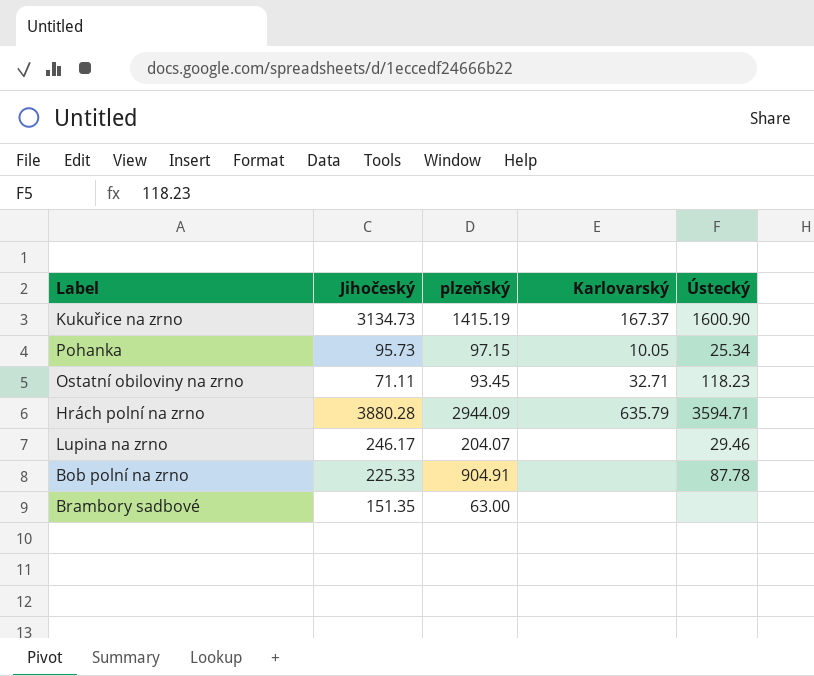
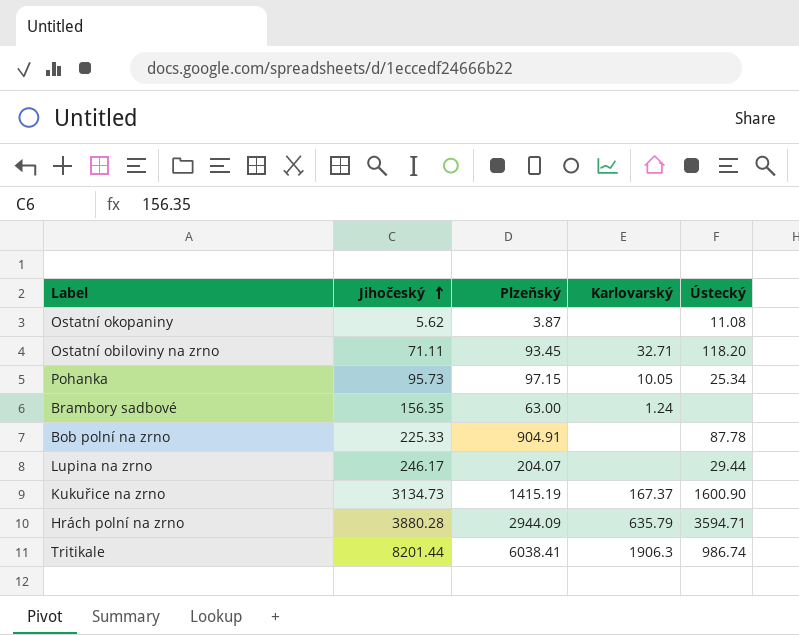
row order: none -> Jihočeský ascending
column name: plzeňský -> Plzeňský
row Ostatní okopaniny: none -> 5.62 | 3.87 | none | 11.08
Ostatní obiloviny na zrno | Ústecký: 118.23 -> 118.20
Brambory sadbové | Jihočeský: 151.35 -> 156.35
Brambory sadbové | Karlovarský: none -> 1.24
Lupina na zrno | Ústecký: 29.46 -> 29.44
row Tritikale: none -> 8201.44 | 6038.41 | 1906.3 | 986.74

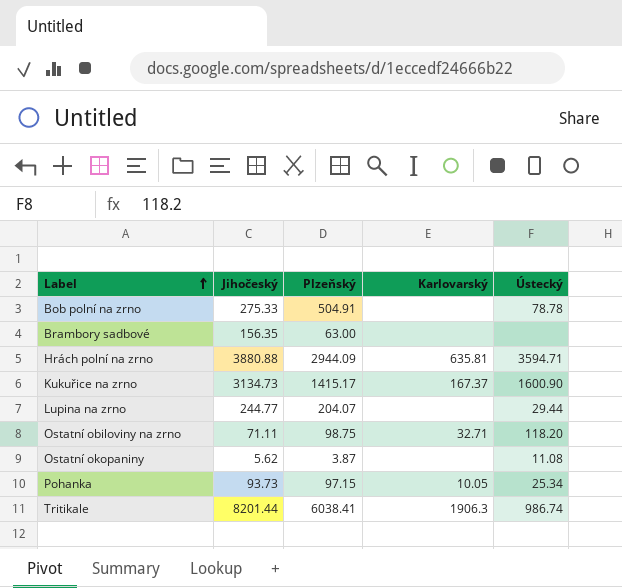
row order: Jihočeský ascending -> Label ascending
Bob polní na zrno | Jihočeský: 225.33 -> 275.33
Bob polní na zrno | Plzeňský: 904.91 -> 504.91
Bob polní na zrno | Ústecký: 87.78 -> 78.78
Brambory sadbové | Karlovarský: 1.24 -> none
Hrách polní na zrno | Jihočeský: 3880.28 -> 3880.88
Hrách polní na zrno | Karlovarský: 635.79 -> 635.81
Kukuřice na zrno | Plzeňský: 1415.19 -> 1415.17
Lupina na zrno | Jihočeský: 246.17 -> 244.77
Ostatní obiloviny na zrno | Plzeňský: 93.45 -> 98.75
Pohanka | Jihočeský: 95.73 -> 93.73

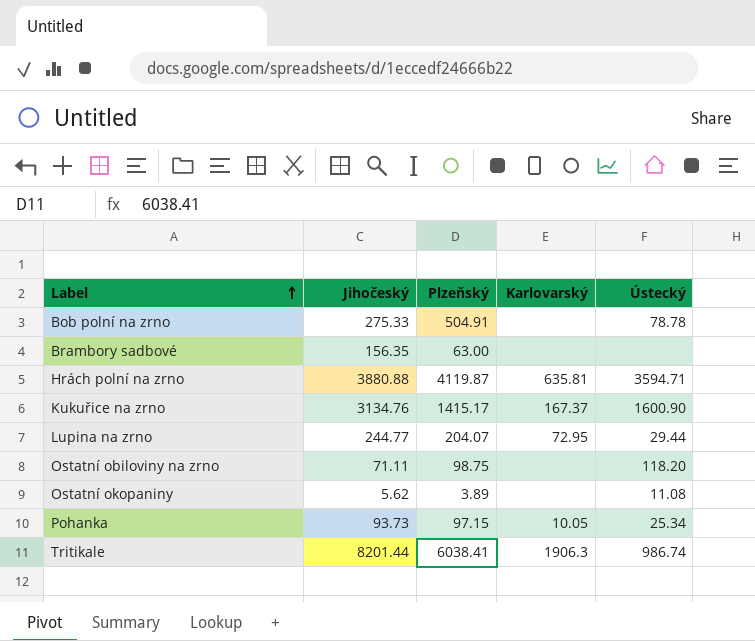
Hrách polní na zrno | Plzeňský: 2944.09 -> 4119.87
Kukuřice na zrno | Jihočeský: 3134.73 -> 3134.76
Lupina na zrno | Karlovarský: none -> 72.95
Ostatní obiloviny na zrno | Karlovarský: 32.71 -> none
Ostatní okopaniny | Plzeňský: 3.87 -> 3.89

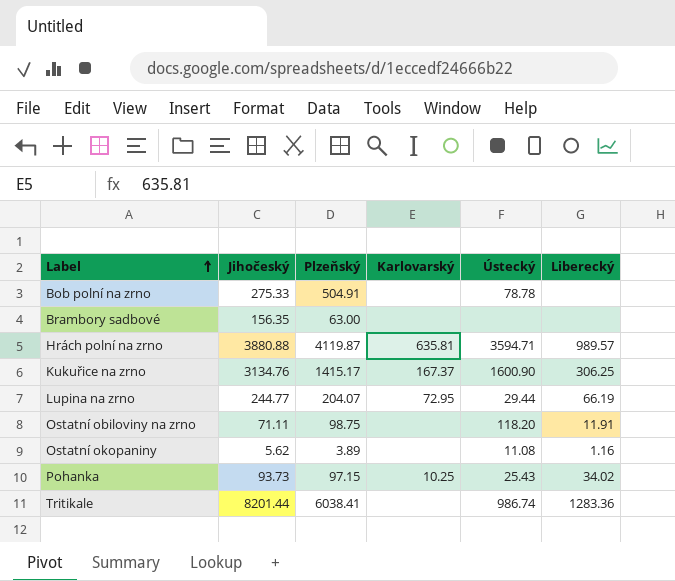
column Liberecký | position: none -> 6
Pohanka | Karlovarský: 10.05 -> 10.25
Pohanka | Ústecký: 25.34 -> 25.43
Tritikale | Karlovarský: 1906.3 -> none

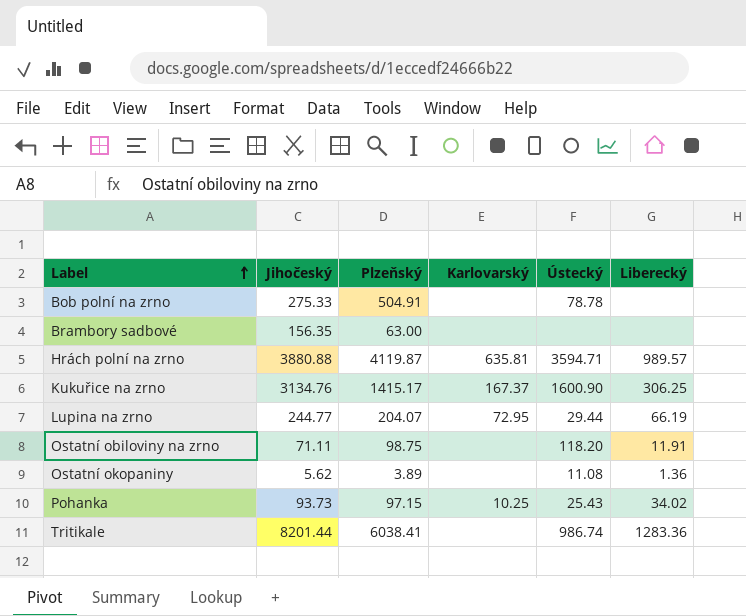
Ostatní okopaniny | Liberecký: 1.16 -> 1.36

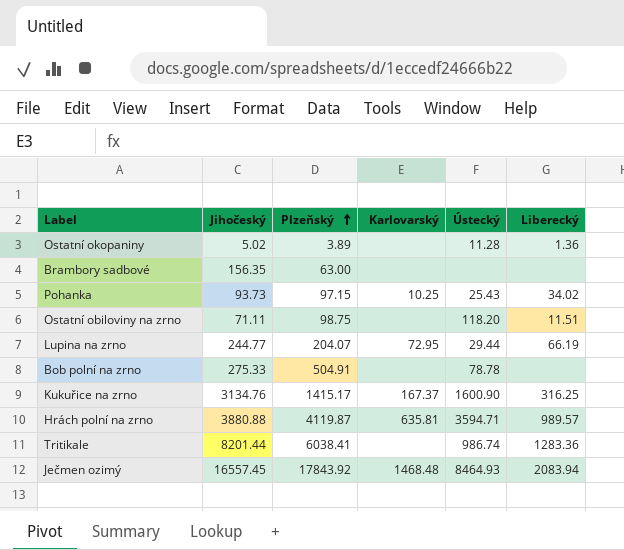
row order: Label ascending -> Plzeňský ascending
Ostatní okopaniny | Jihočeský: 5.62 -> 5.02
Ostatní okopaniny | Ústecký: 11.08 -> 11.28
Ostatní obiloviny na zrno | Liberecký: 11.91 -> 11.51
Kukuřice na zrno | Liberecký: 306.25 -> 316.25
row Ječmen ozimý: none -> 16557.45 | 17843.92 | 1468.48 | 8464.93 | 2083.94

